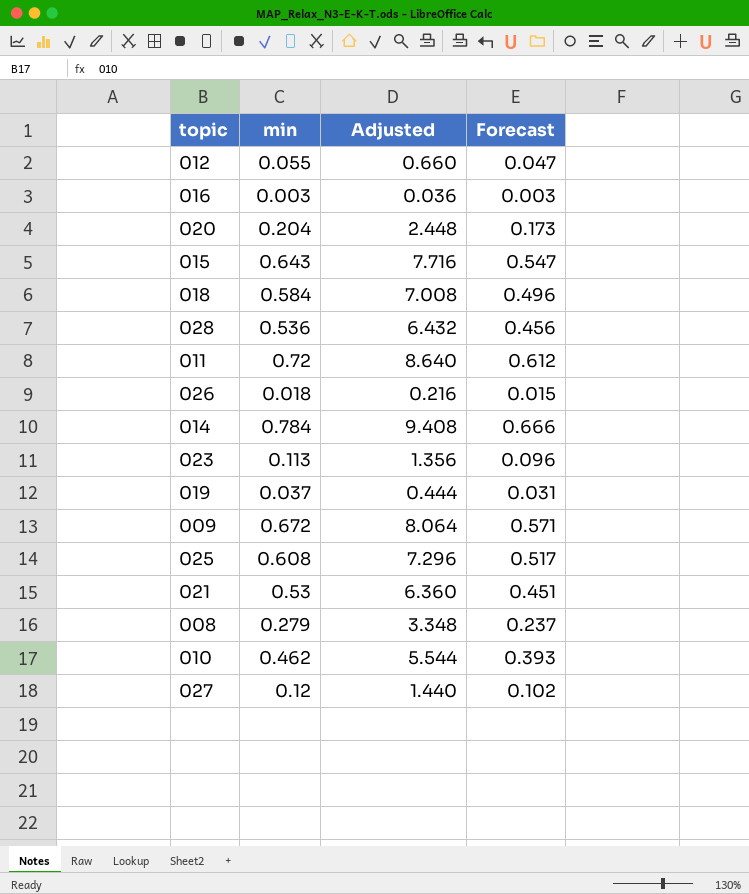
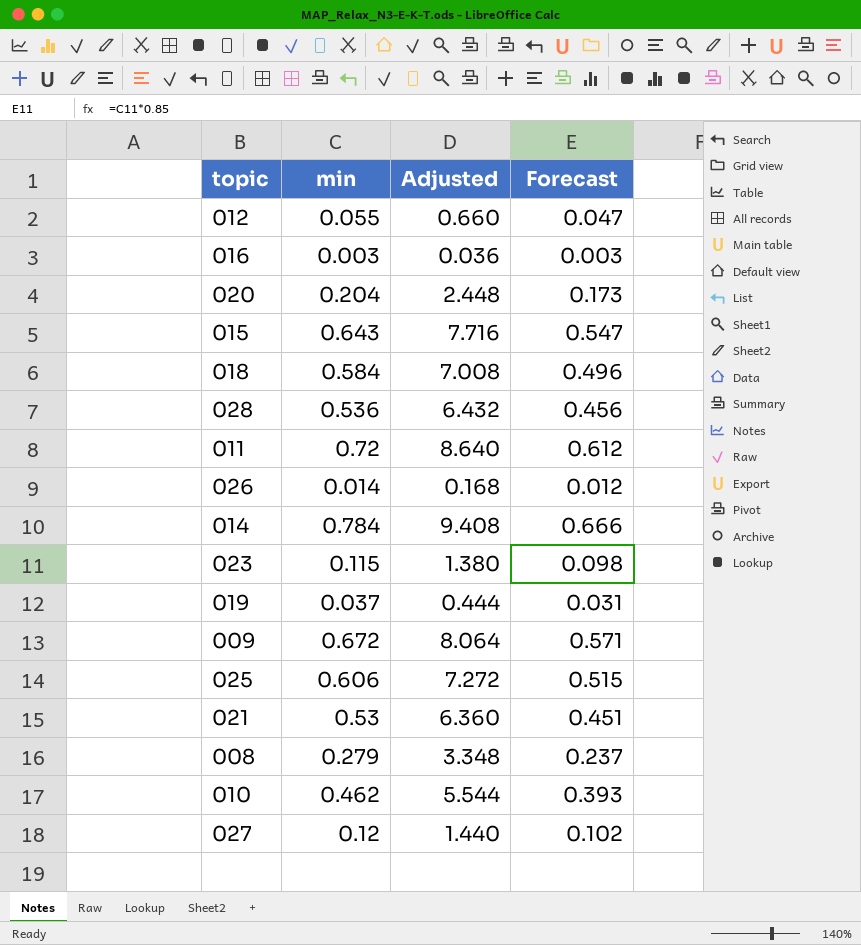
026 | min: 0.018 -> 0.014
026 | Adjusted: 0.216 -> 0.168
026 | Forecast: 0.015 -> 0.012
023 | min: 0.113 -> 0.115
023 | Adjusted: 1.356 -> 1.380
023 | Forecast: 0.096 -> 0.098
025 | min: 0.608 -> 0.606
025 | Adjusted: 7.296 -> 7.272
025 | Forecast: 0.517 -> 0.515

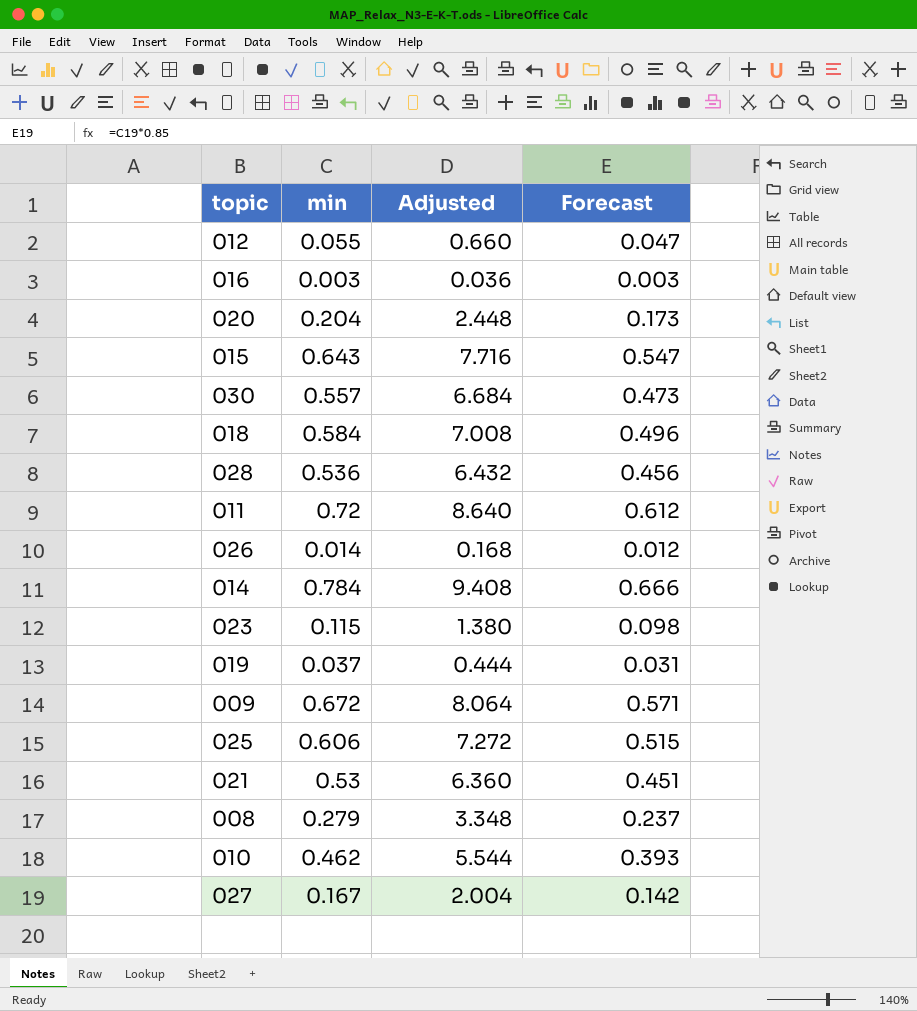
row 030: none -> 0.557 | 6.684 | 0.473
027 | min: 0.12 -> 0.167
027 | Adjusted: 1.440 -> 2.004
027 | Forecast: 0.102 -> 0.142

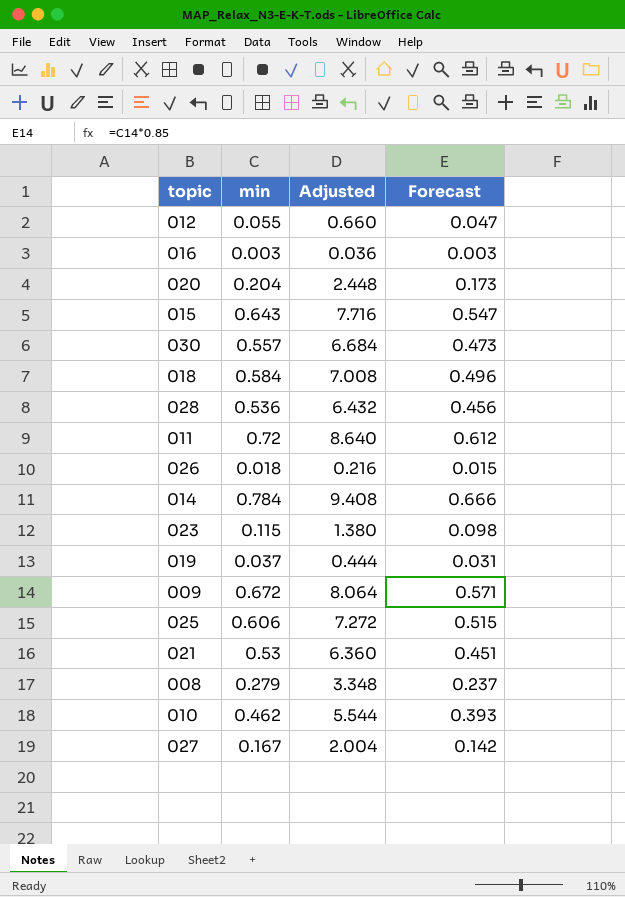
026 | min: 0.014 -> 0.018
026 | Adjusted: 0.168 -> 0.216
026 | Forecast: 0.012 -> 0.015

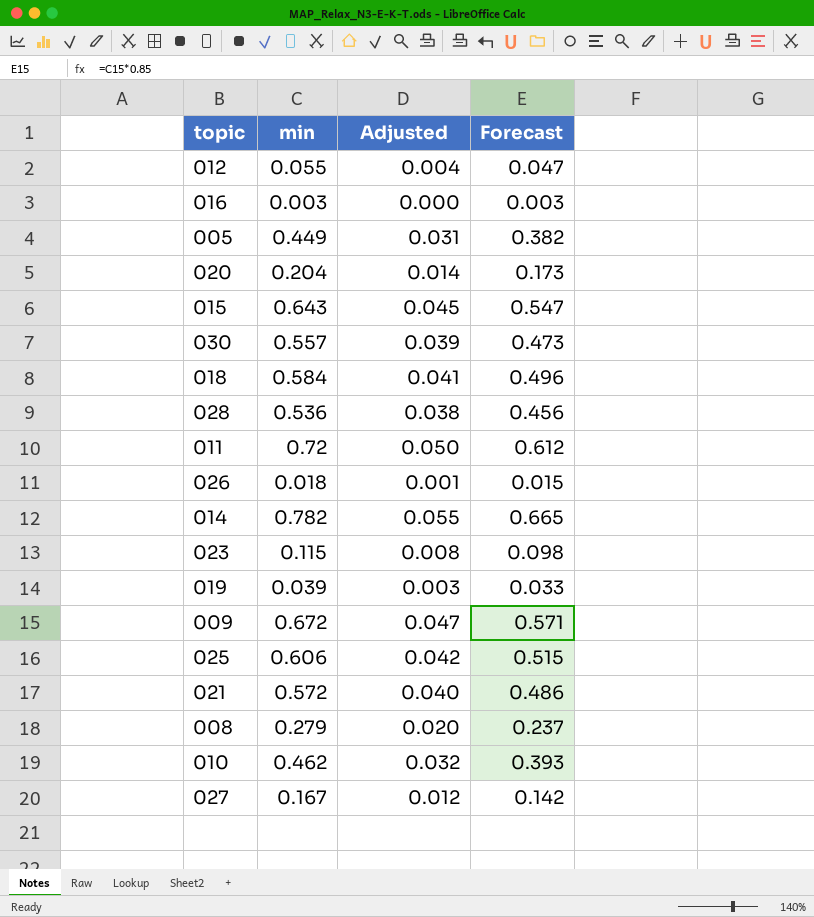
column Adjusted | formula: [min] * 12 -> [min] * 0.07
row 005: none -> 0.449 | 0.031 | 0.382
014 | min: 0.784 -> 0.782
014 | Forecast: 0.666 -> 0.665
019 | min: 0.037 -> 0.039
019 | Forecast: 0.031 -> 0.033
021 | min: 0.53 -> 0.572
021 | Forecast: 0.451 -> 0.486

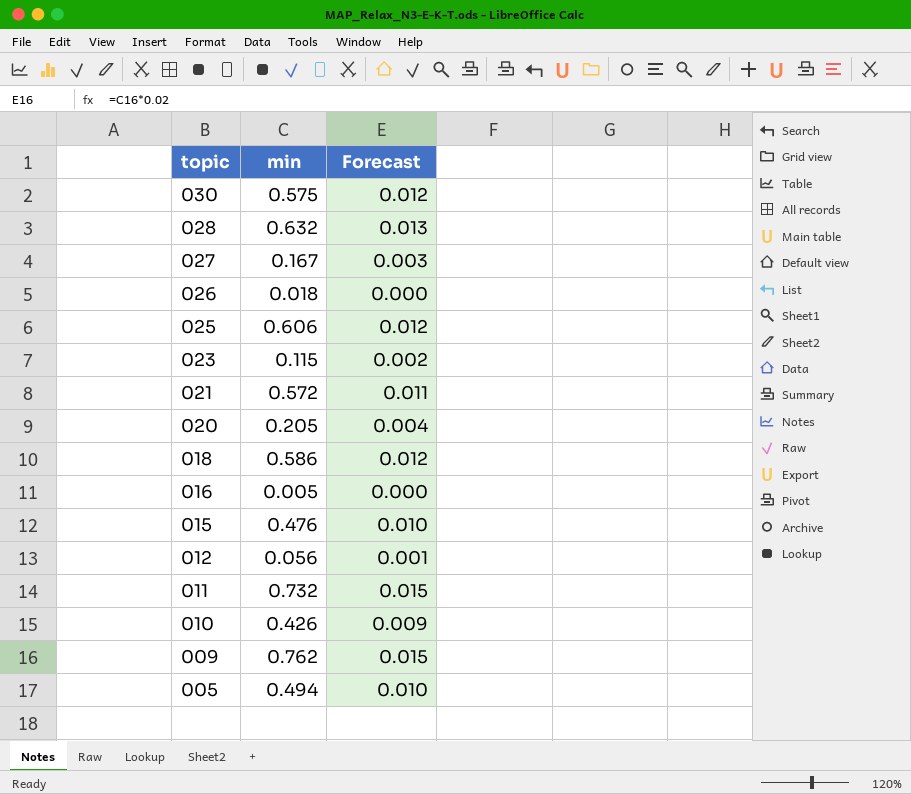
row order: none -> topic descending
column Adjusted | formula: [min] * 0.07 -> none
column Forecast | formula: [min] * 0.85 -> [min] * 0.02
row 014: 0.782 | 0.055 | 0.665 -> none
row 019: 0.039 | 0.003 | 0.033 -> none
row 008: 0.279 | 0.020 | 0.237 -> none
030 | min: 0.557 -> 0.575
028 | min: 0.536 -> 0.632
020 | min: 0.204 -> 0.205
018 | min: 0.584 -> 0.586
016 | min: 0.003 -> 0.005
015 | min: 0.643 -> 0.476
012 | min: 0.055 -> 0.056
011 | min: 0.72 -> 0.732
010 | min: 0.462 -> 0.426
009 | min: 0.672 -> 0.762
005 | min: 0.449 -> 0.494

